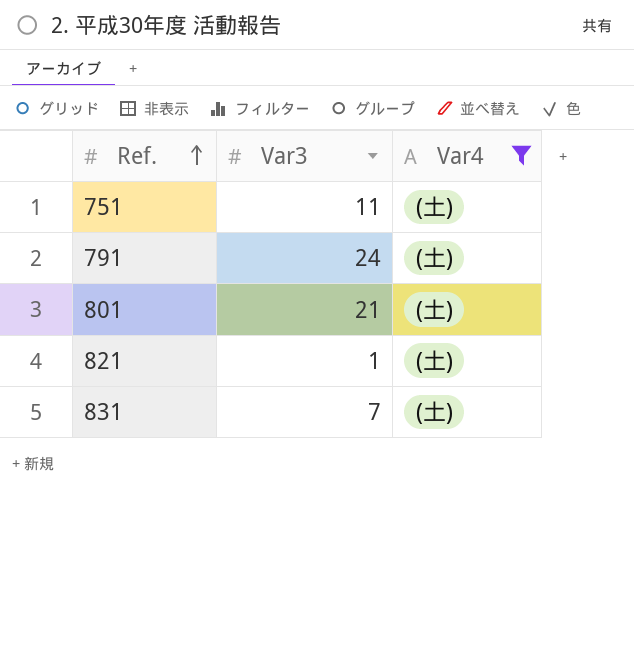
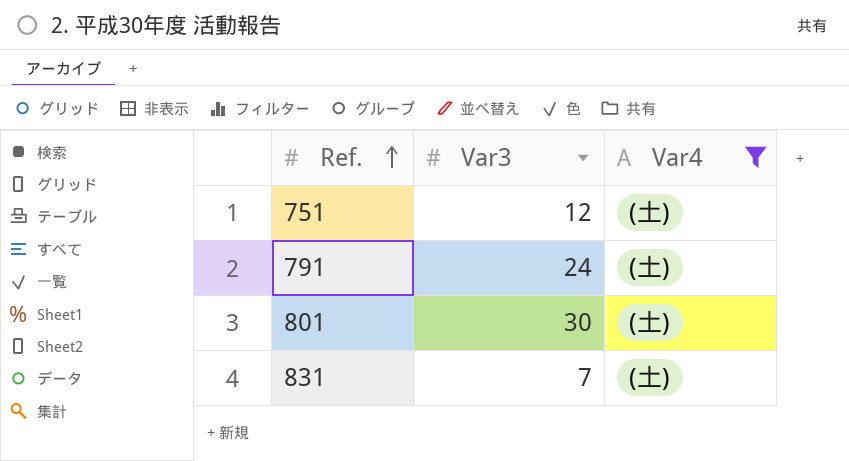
row 821: 1 | (土) -> none
751 | Var3: 11 -> 12
801 | Var3: 21 -> 30

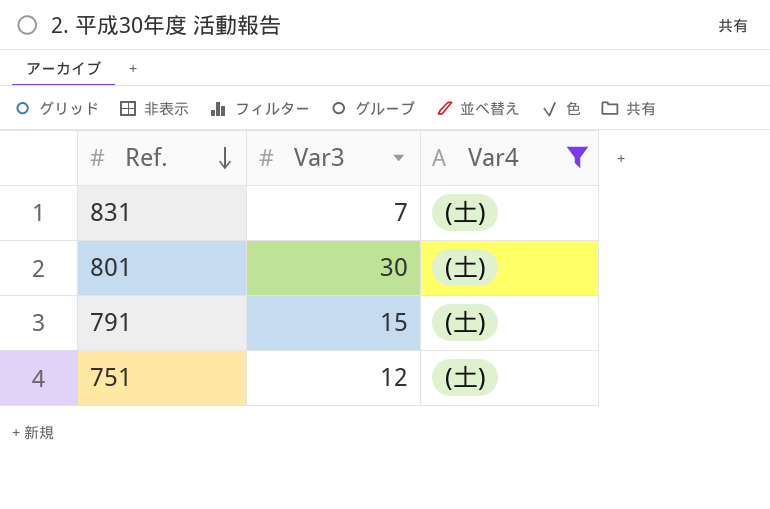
row order: Ref. ascending -> Ref. descending
791 | Var3: 24 -> 15

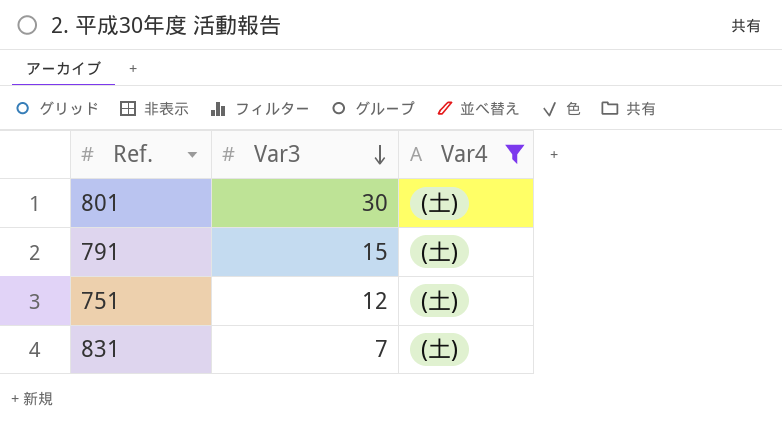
row order: Ref. descending -> Var3 descending

